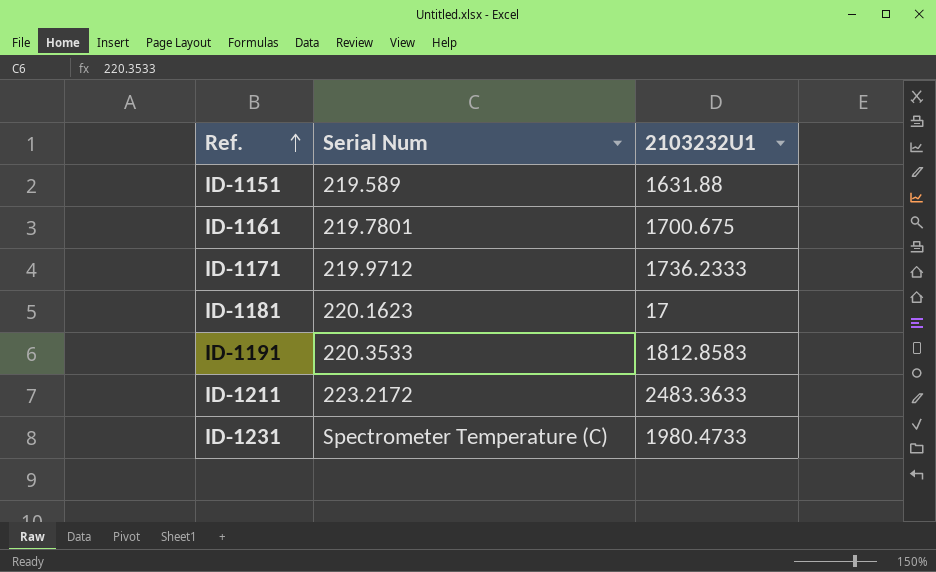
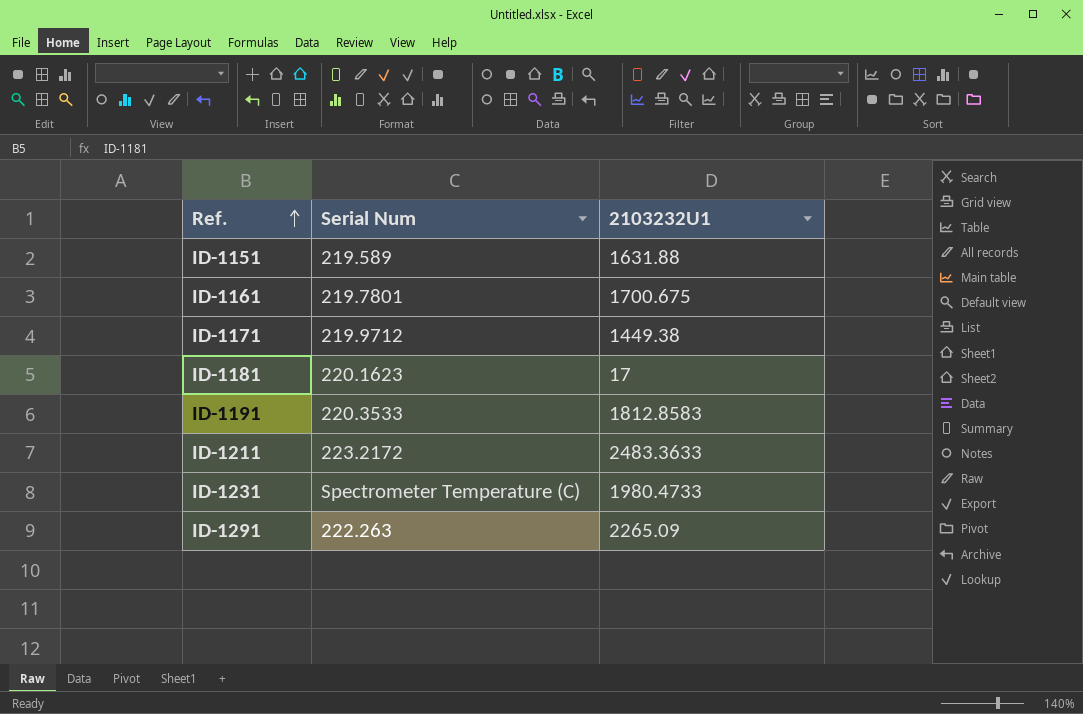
ID-1171 | 2103232U1: 1736.2333 -> 1449.38
row ID-1291: none -> 222.263 | 2265.09

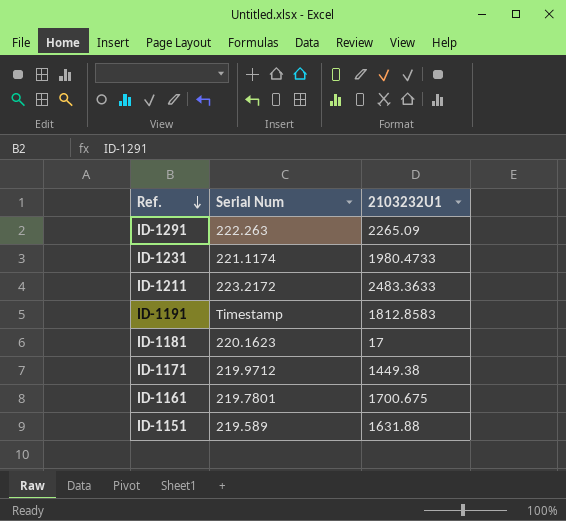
row order: Ref. ascending -> Ref. descending
ID-1231 | Serial Num: Spectrometer Temperature (C) -> 221.1174
ID-1191 | Serial Num: 220.3533 -> Timestamp

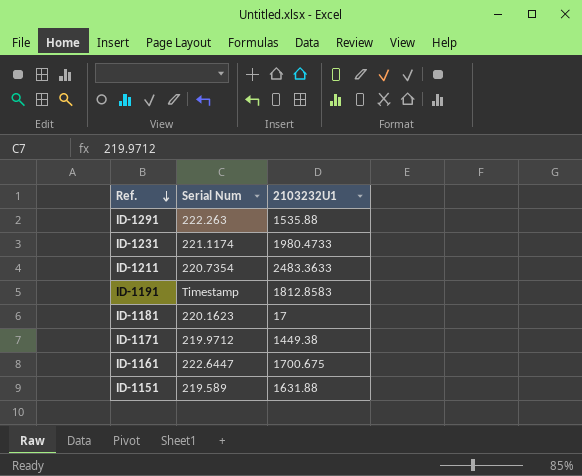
ID-1291 | 2103232U1: 2265.09 -> 1535.88
ID-1211 | Serial Num: 223.2172 -> 220.7354
ID-1161 | Serial Num: 219.7801 -> 222.6447

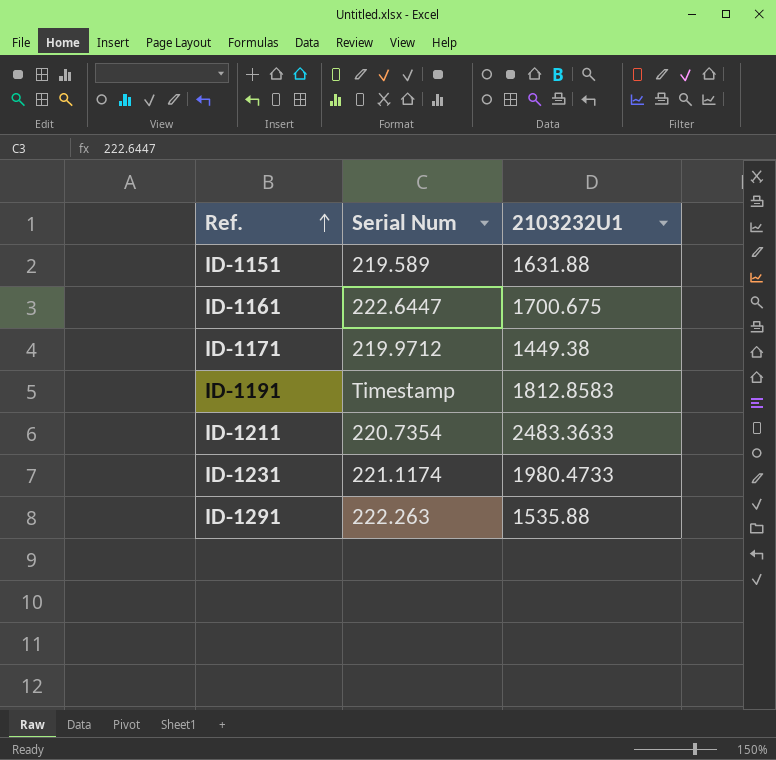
row order: Ref. descending -> Ref. ascending
row ID-1181: 220.1623 | 17 -> none

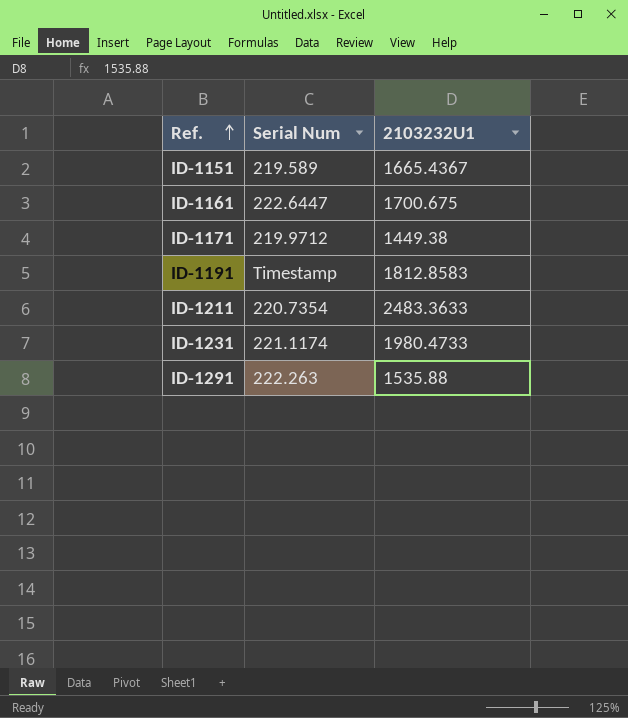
ID-1151 | 2103232U1: 1631.88 -> 1665.4367

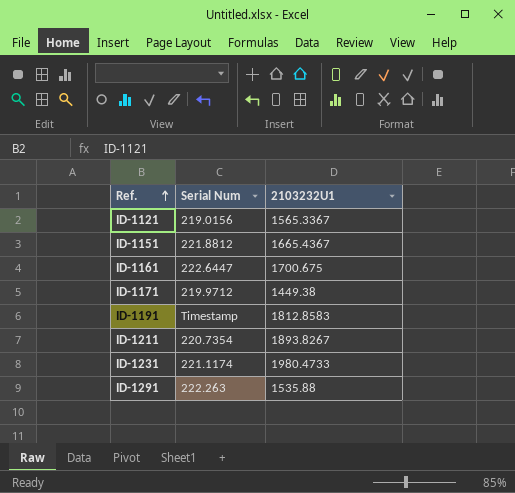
row ID-1121: none -> 219.0156 | 1565.3367
ID-1151 | Serial Num: 219.589 -> 221.8812
ID-1211 | 2103232U1: 2483.3633 -> 1893.8267

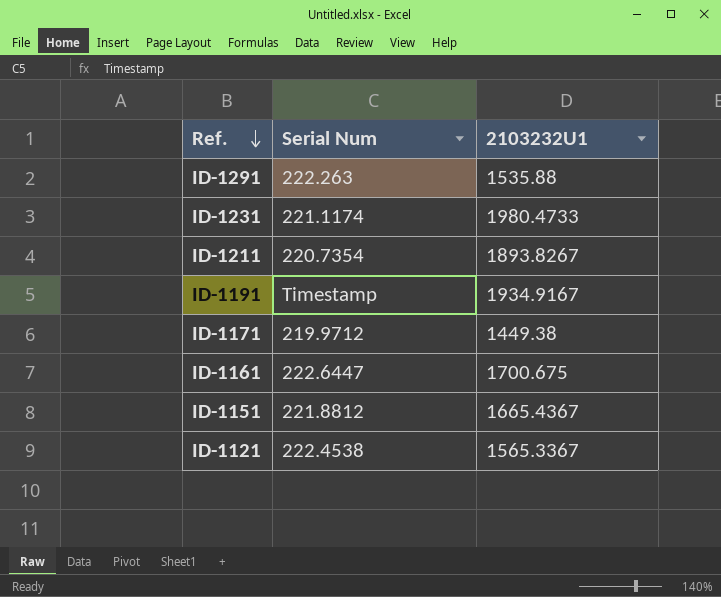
row order: Ref. ascending -> Ref. descending
ID-1191 | 2103232U1: 1812.8583 -> 1934.9167
ID-1121 | Serial Num: 219.0156 -> 222.4538

